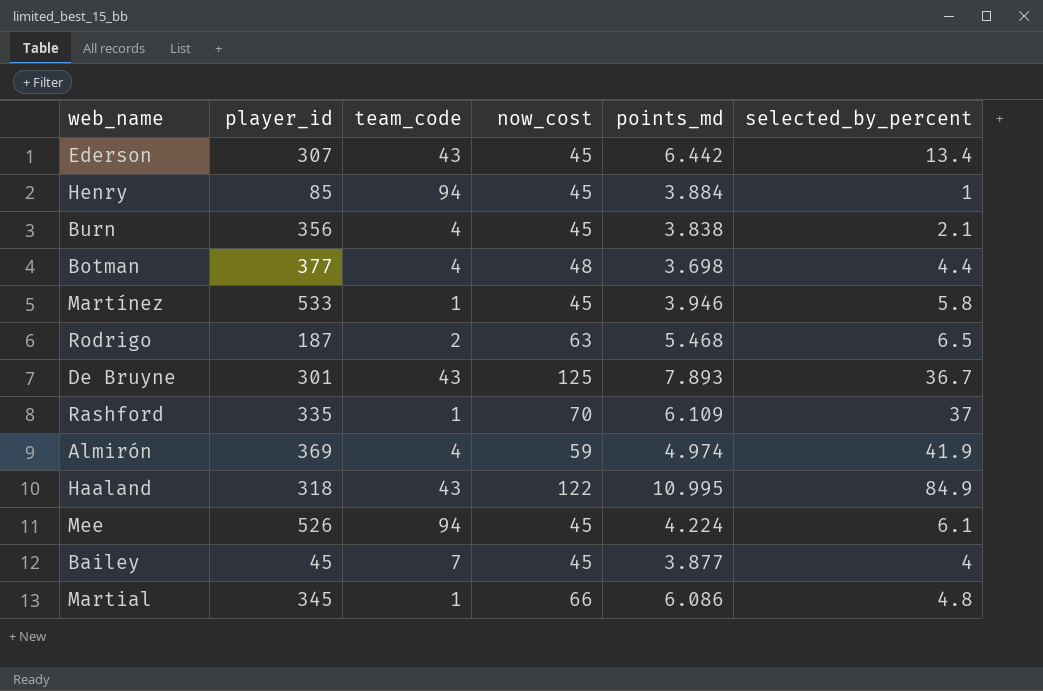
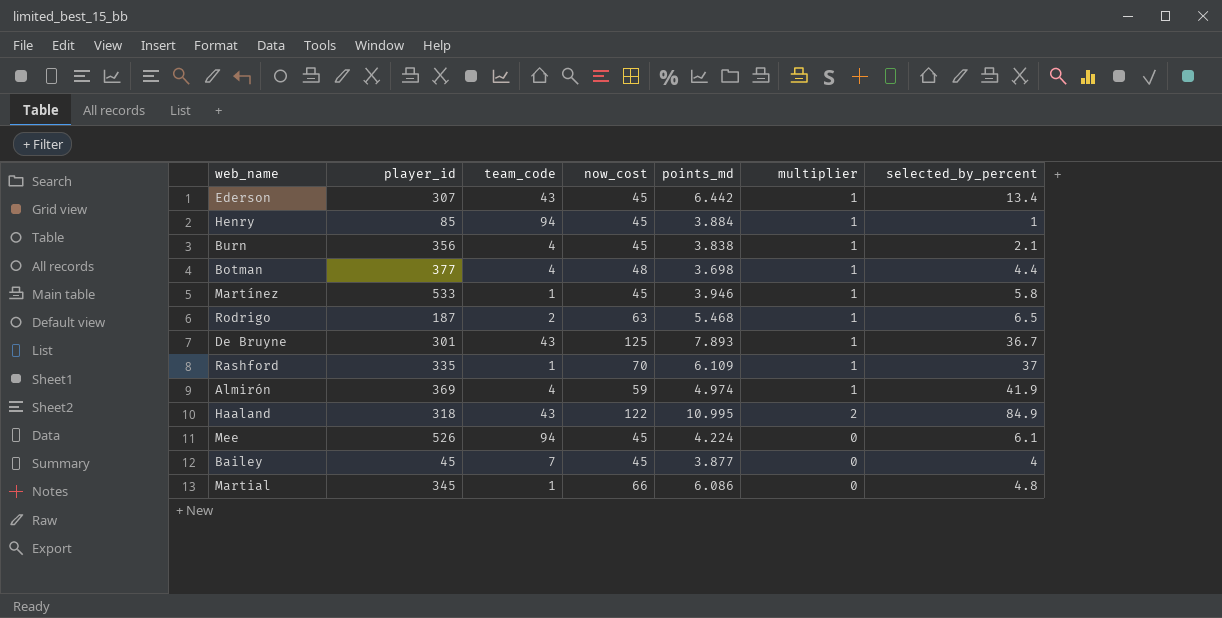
column multiplier | position: none -> 6

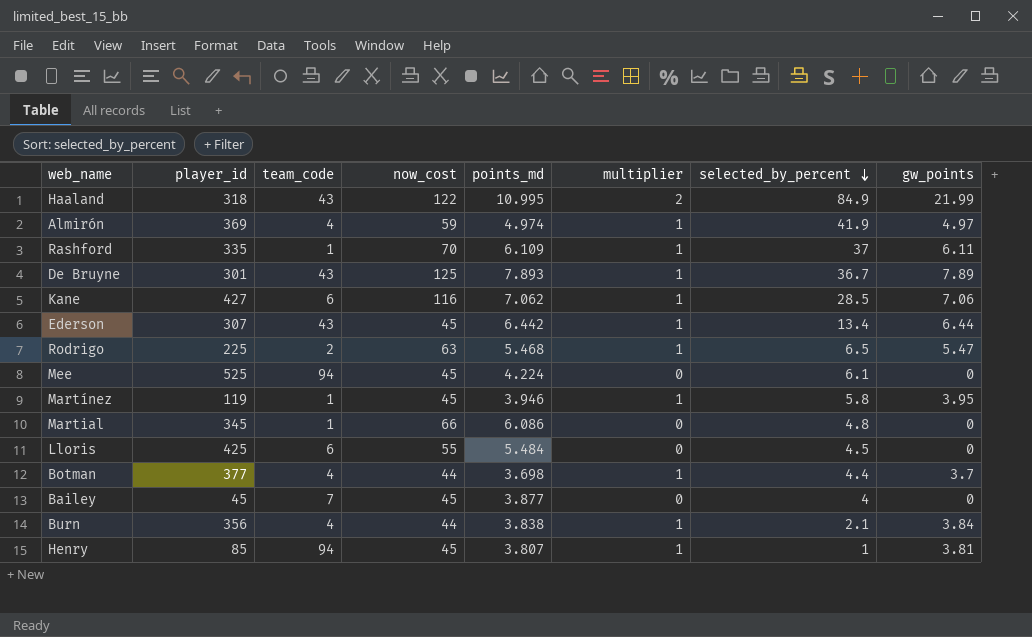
row order: none -> selected_by_percent descending
column gw_points | formula: none -> [points_md] * [multiplier]
row Kane: none -> 427 | 6 | 116 | 7.062 | 1 | 28.5 | 7.06
Rodrigo | player_id: 187 -> 225
Mee | player_id: 526 -> 525
Martínez | player_id: 533 -> 119
row Lloris: none -> 425 | 6 | 55 | 5.484 | 0 | 4.5 | 0
Botman | now_cost: 48 -> 44
Burn | now_cost: 45 -> 44
Henry | points_md: 3.884 -> 3.807

